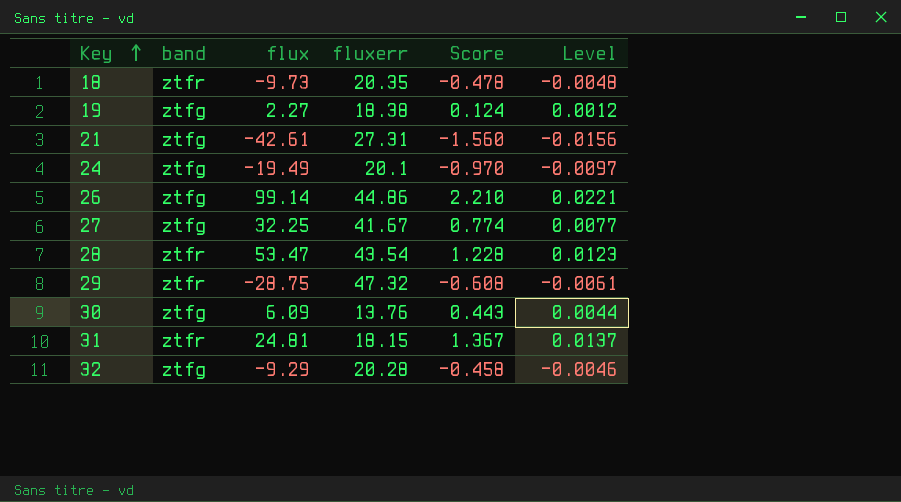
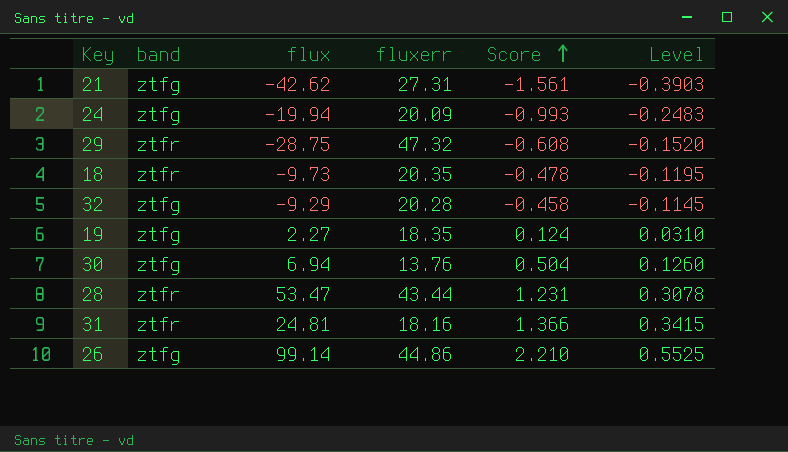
row order: Key ascending -> Score ascending
column Level | formula: [Score] * 0.01 -> [Score] * 0.25
row 27: ztfg | 32.25 | 41.67 | 0.774 | 0.0077 -> none
21 | flux: -42.61 -> -42.62
21 | Score: -1.560 -> -1.561
24 | flux: -19.49 -> -19.94
24 | fluxerr: 20.1 -> 20.09
24 | Score: -0.970 -> -0.993
19 | fluxerr: 18.38 -> 18.35
30 | flux: 6.09 -> 6.94
30 | Score: 0.443 -> 0.504
28 | fluxerr: 43.54 -> 43.44
28 | Score: 1.228 -> 1.231
31 | fluxerr: 18.15 -> 18.16
31 | Score: 1.367 -> 1.366

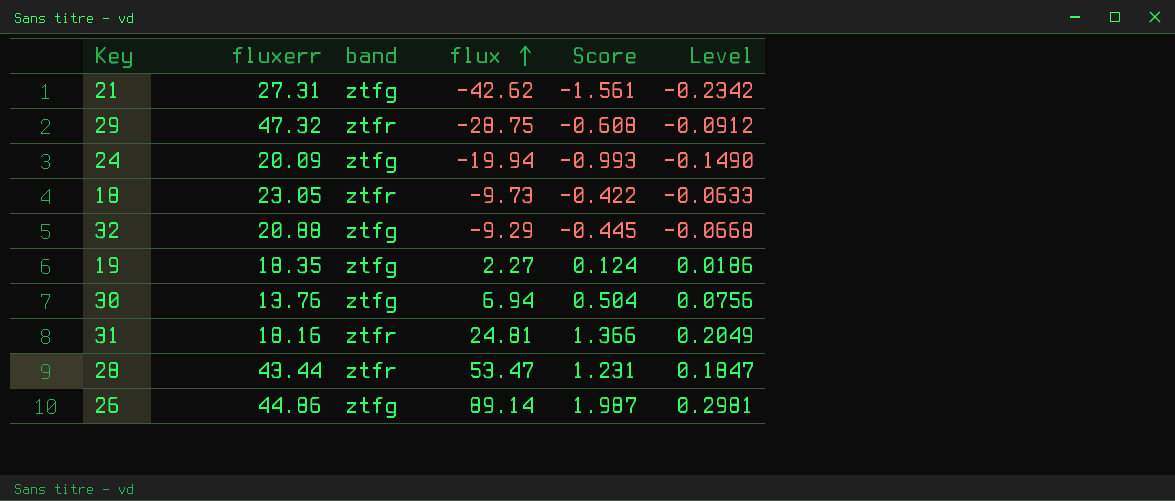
row order: Score ascending -> flux ascending
column fluxerr | position: 4 -> 2
column Level | formula: [Score] * 0.25 -> [Score] * 0.15
18 | fluxerr: 20.35 -> 23.05
18 | Score: -0.478 -> -0.422
32 | fluxerr: 20.28 -> 20.88
32 | Score: -0.458 -> -0.445
26 | flux: 99.14 -> 89.14
26 | Score: 2.210 -> 1.987

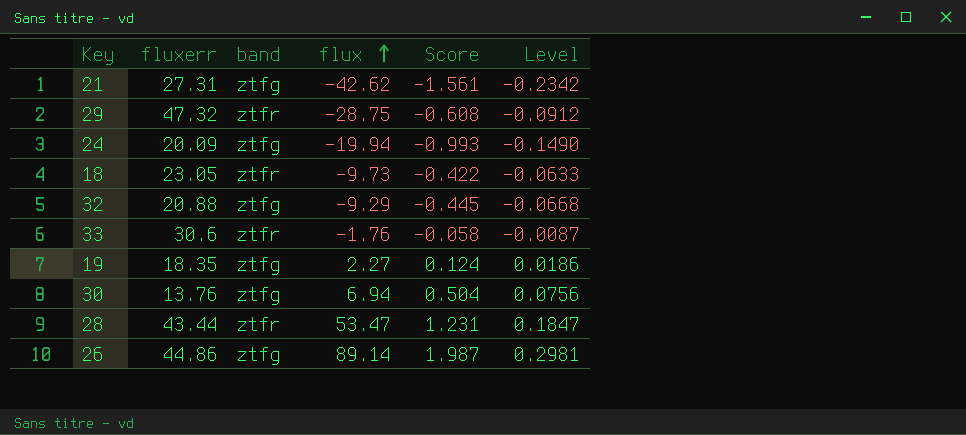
row 31: 18.16 | ztfr | 24.81 | 1.366 | 0.2049 -> none
row 33: none -> 30.6 | ztfr | -1.76 | -0.058 | -0.0087

